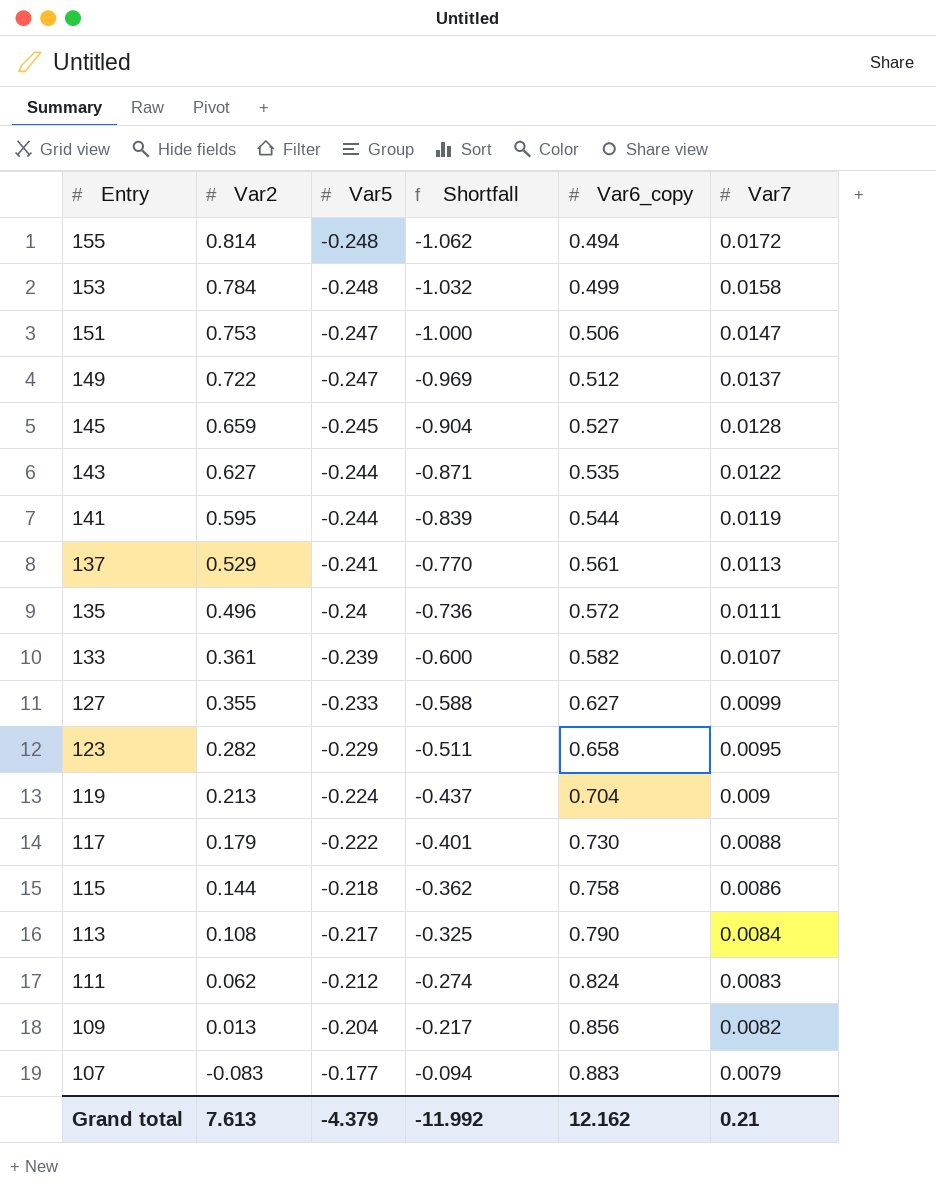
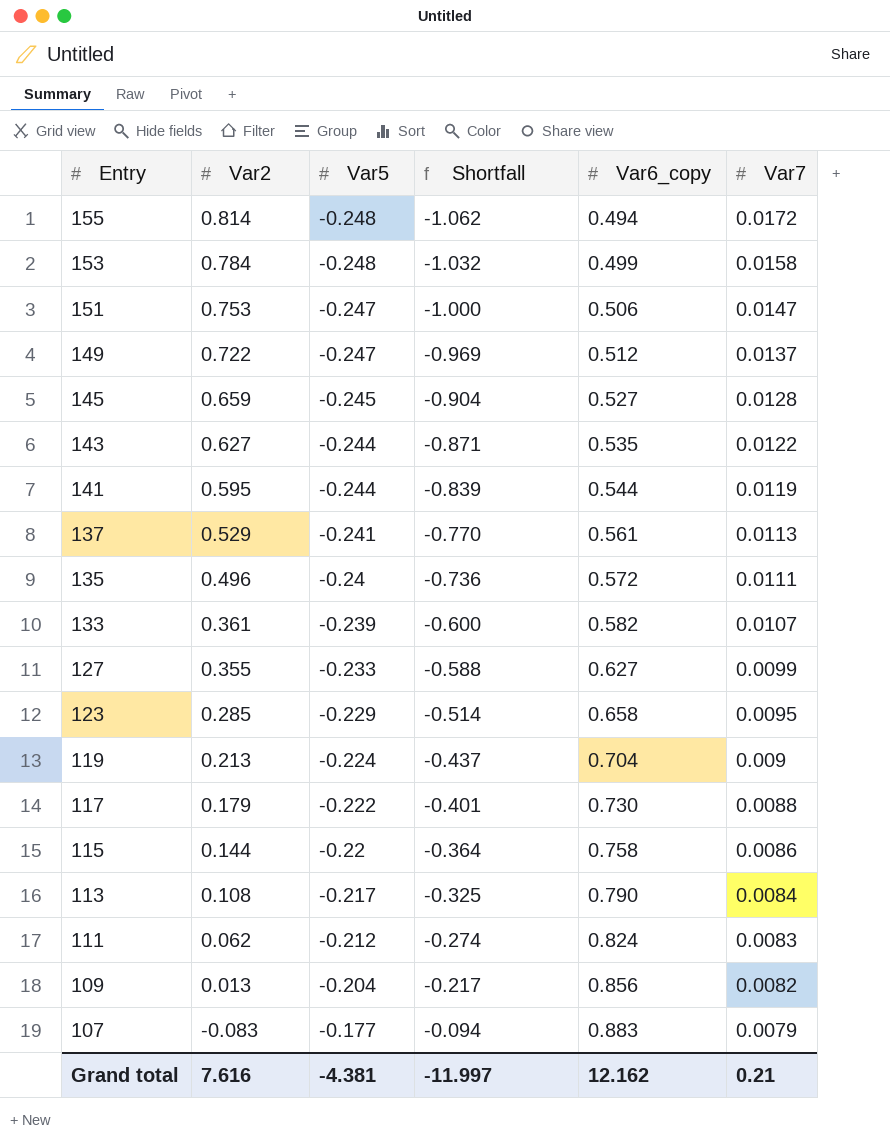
123 | Var2: 0.282 -> 0.285
123 | Shortfall: -0.511 -> -0.514
115 | Var5: -0.218 -> -0.22
115 | Shortfall: -0.362 -> -0.364
Grand total | Var2: 7.613 -> 7.616
Grand total | Var5: -4.379 -> -4.381
Grand total | Shortfall: -11.992 -> -11.997

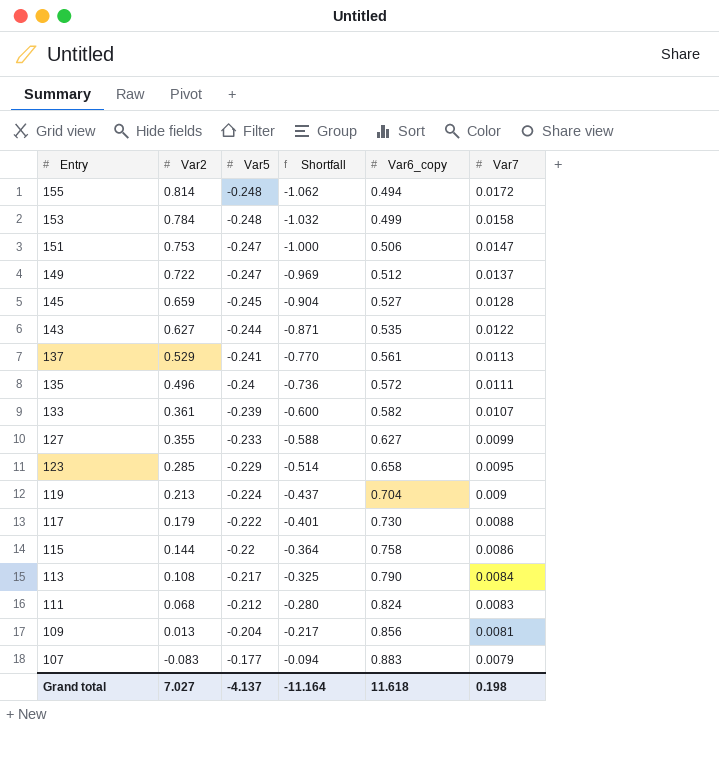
row 141: 0.595 | -0.244 | -0.839 | 0.544 | 0.0119 -> none
111 | Var2: 0.062 -> 0.068
111 | Shortfall: -0.274 -> -0.280
109 | Var7: 0.0082 -> 0.0081
Grand total | Var2: 7.616 -> 7.027
Grand total | Var5: -4.381 -> -4.137
Grand total | Shortfall: -11.997 -> -11.164
Grand total | Var6_copy: 12.162 -> 11.618
Grand total | Var7: 0.21 -> 0.198

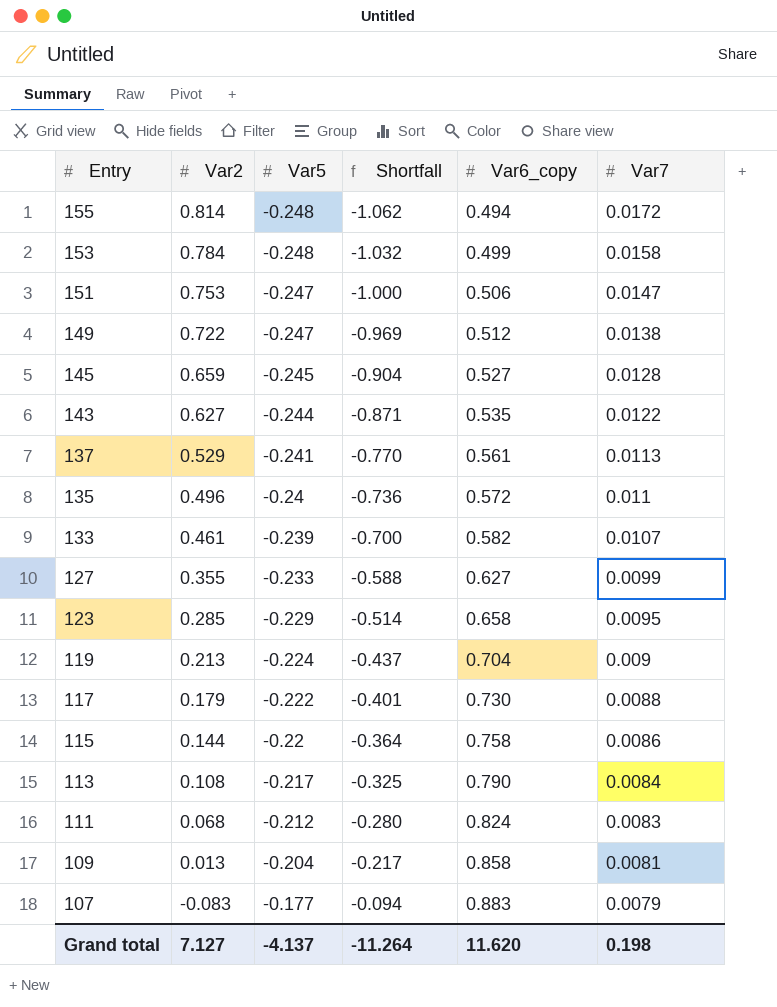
149 | Var7: 0.0137 -> 0.0138
135 | Var7: 0.0111 -> 0.011
133 | Var2: 0.361 -> 0.461
133 | Shortfall: -0.600 -> -0.700
109 | Var6_copy: 0.856 -> 0.858
Grand total | Var2: 7.027 -> 7.127
Grand total | Shortfall: -11.164 -> -11.264
Grand total | Var6_copy: 11.618 -> 11.620

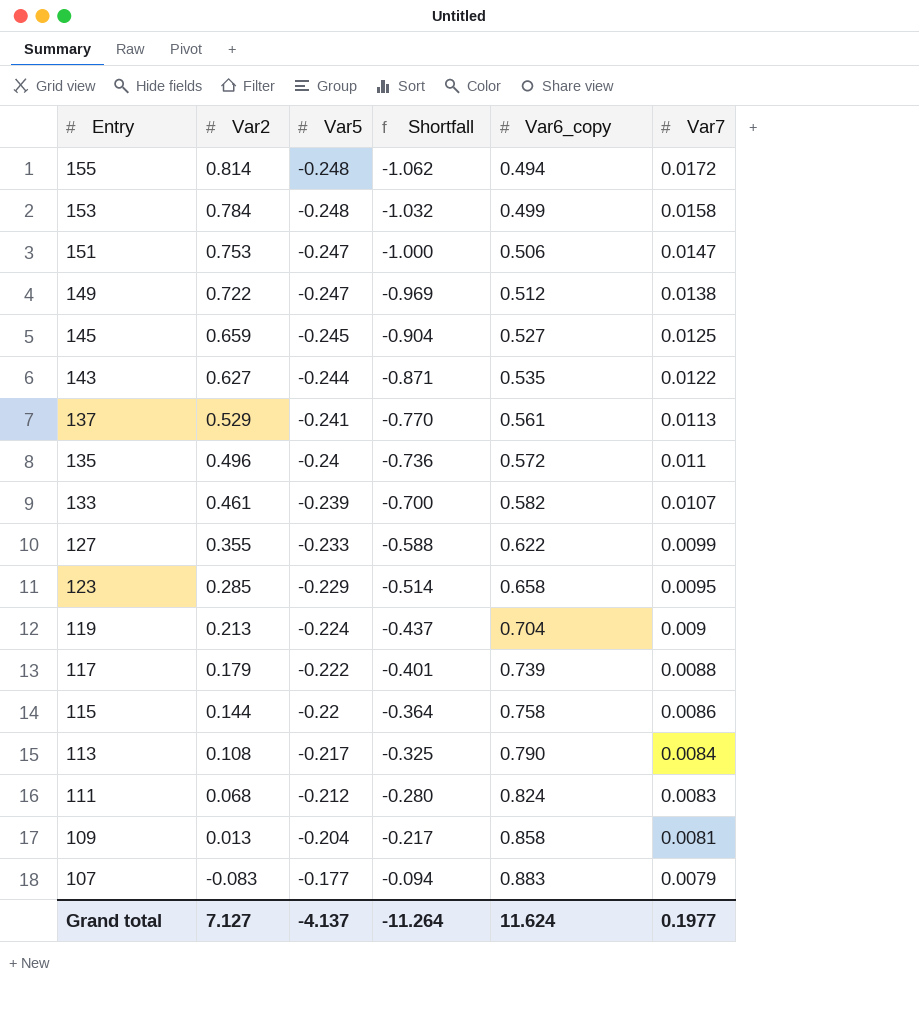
145 | Var7: 0.0128 -> 0.0125
127 | Var6_copy: 0.627 -> 0.622
117 | Var6_copy: 0.730 -> 0.739
Grand total | Var6_copy: 11.620 -> 11.624
Grand total | Var7: 0.198 -> 0.1977

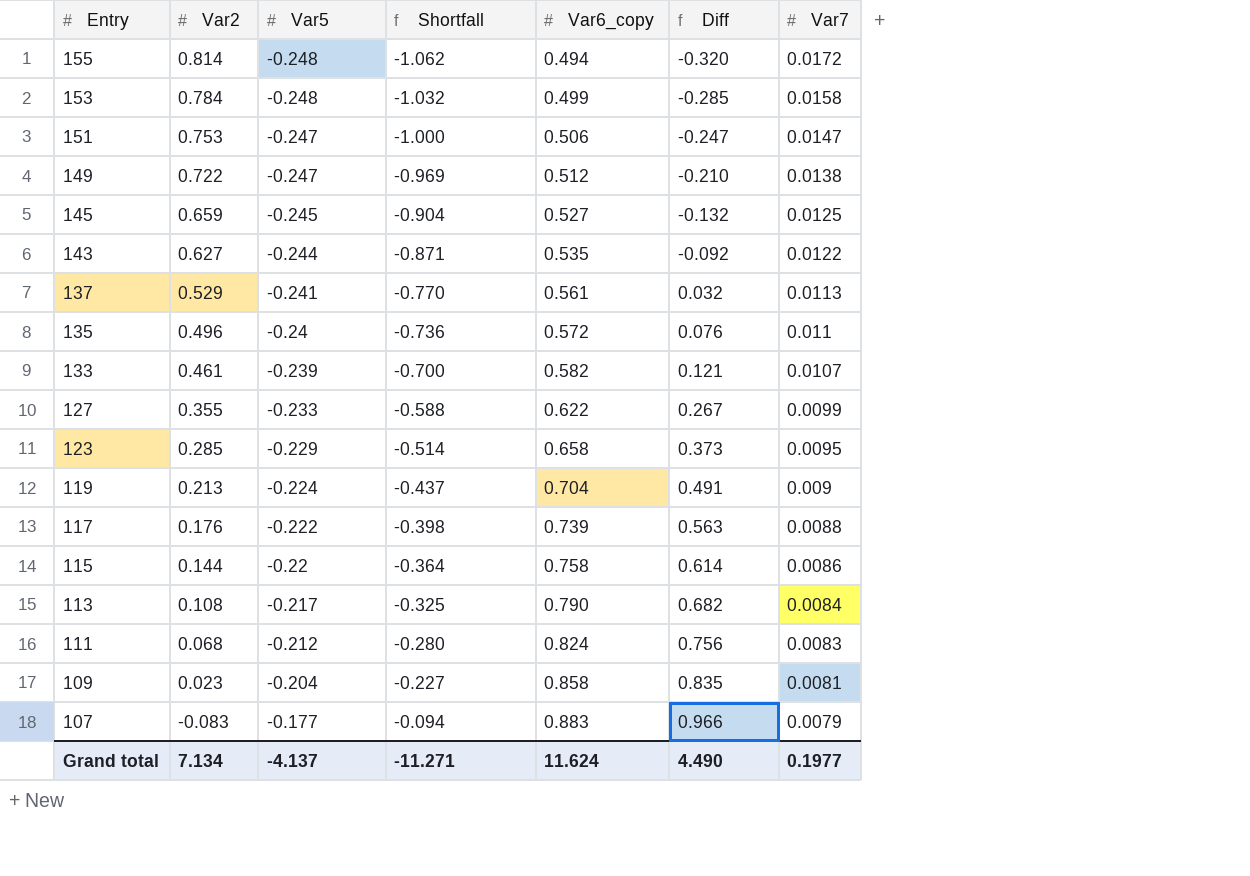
column Diff | formula: none -> [Var6_copy] - [Var2]
117 | Var2: 0.179 -> 0.176
117 | Shortfall: -0.401 -> -0.398
109 | Var2: 0.013 -> 0.023
109 | Shortfall: -0.217 -> -0.227
Grand total | Var2: 7.127 -> 7.134
Grand total | Shortfall: -11.264 -> -11.271

